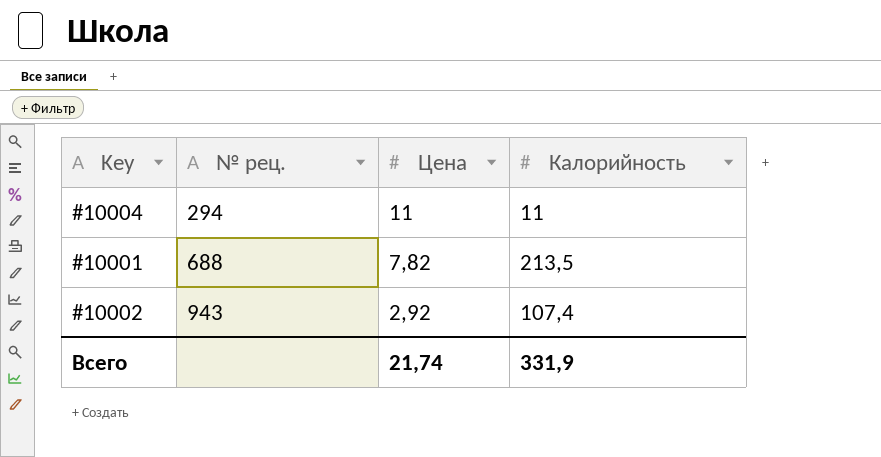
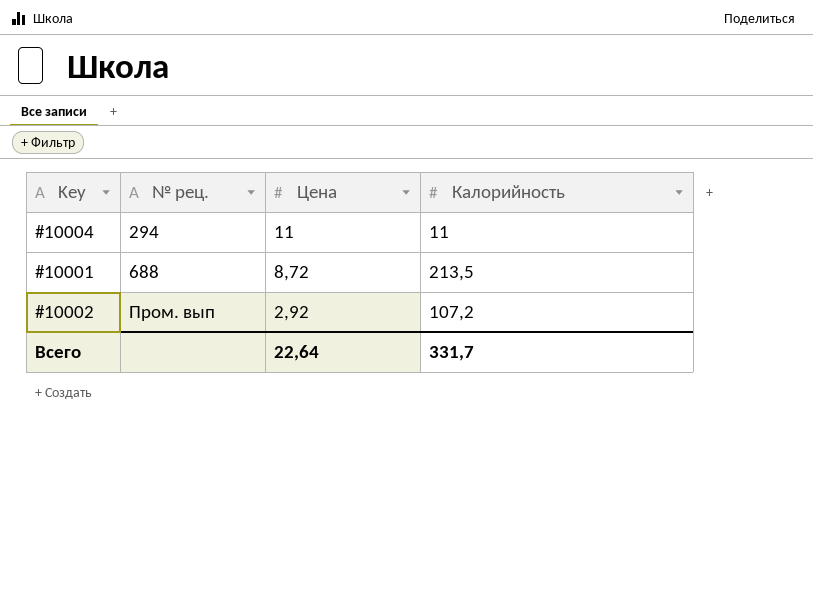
#10001 | Цена: 7,82 -> 8,72
#10002 | № рец.: 943 -> Пром. вып
#10002 | Калорийность: 107,4 -> 107,2
Всего | Цена: 21,74 -> 22,64
Всего | Калорийность: 331,9 -> 331,7

